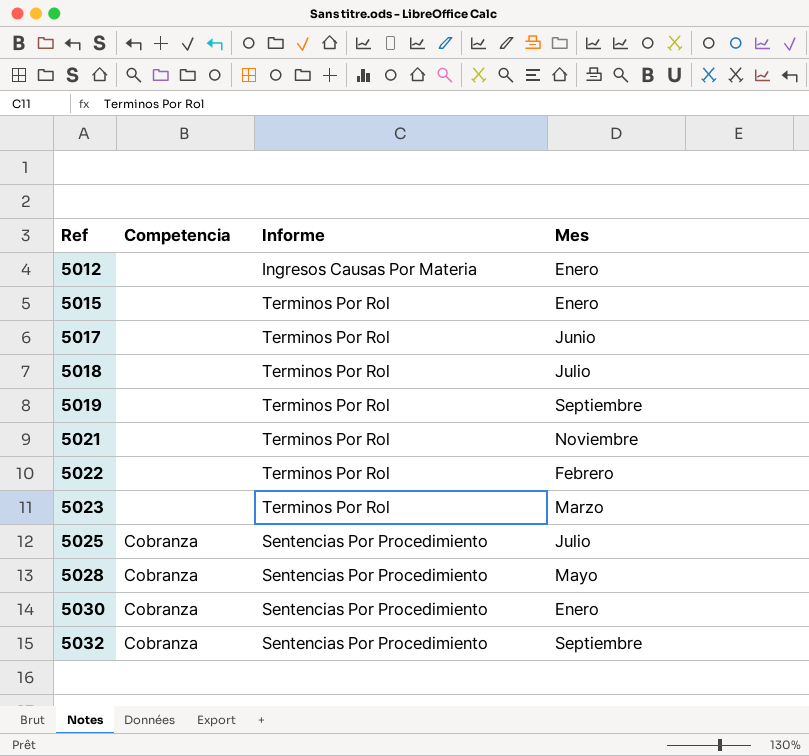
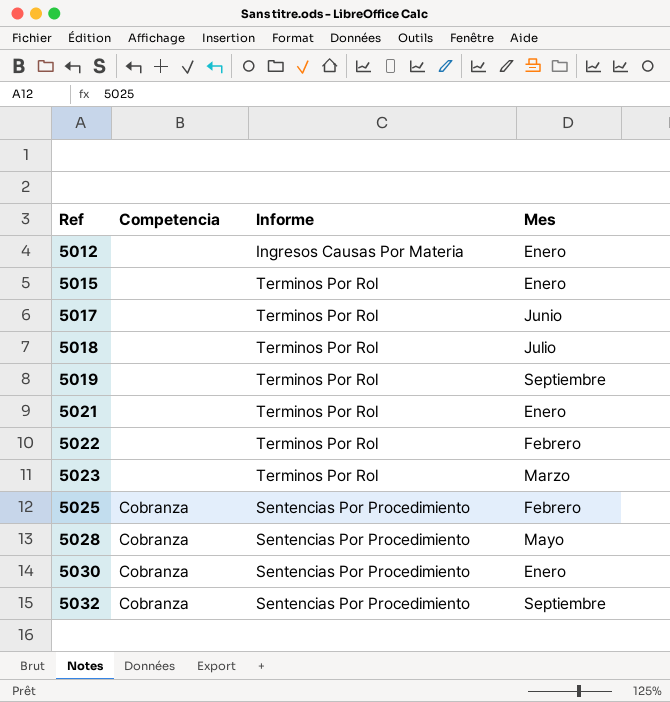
5021 | Mes: Noviembre -> Enero
5025 | Mes: Julio -> Febrero

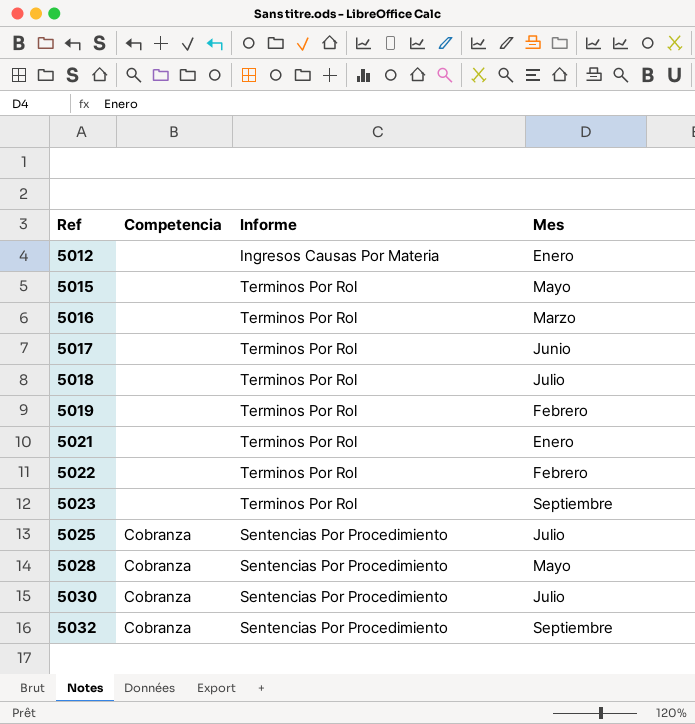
5015 | Mes: Enero -> Mayo
row 5016: none -> none | Terminos Por Rol | Marzo
5019 | Mes: Septiembre -> Febrero
5023 | Mes: Marzo -> Septiembre
5025 | Mes: Febrero -> Julio
5030 | Mes: Enero -> Julio

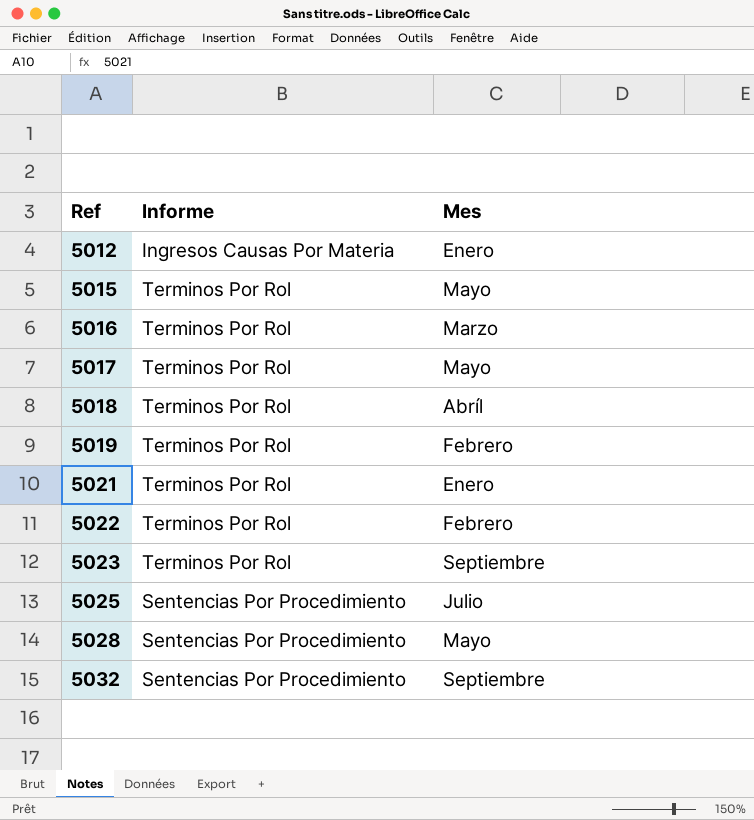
column Competencia | position: 2 -> none
row 5030: Cobranza | Sentencias Por Procedimiento | Julio -> none
5017 | Mes: Junio -> Mayo
5018 | Mes: Julio -> Abríl

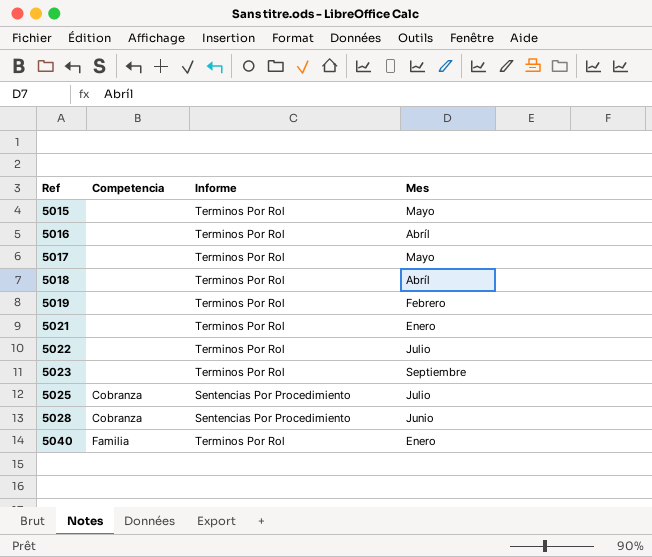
column Competencia | position: none -> 2
row 5012: Ingresos Causas Por Materia | Enero -> none
row 5032: Sentencias Por Procedimiento | Septiembre -> none
5016 | Mes: Marzo -> Abríl
5022 | Mes: Febrero -> Julio
5028 | Mes: Mayo -> Junio
row 5040: none -> Familia | Terminos Por Rol | Enero

